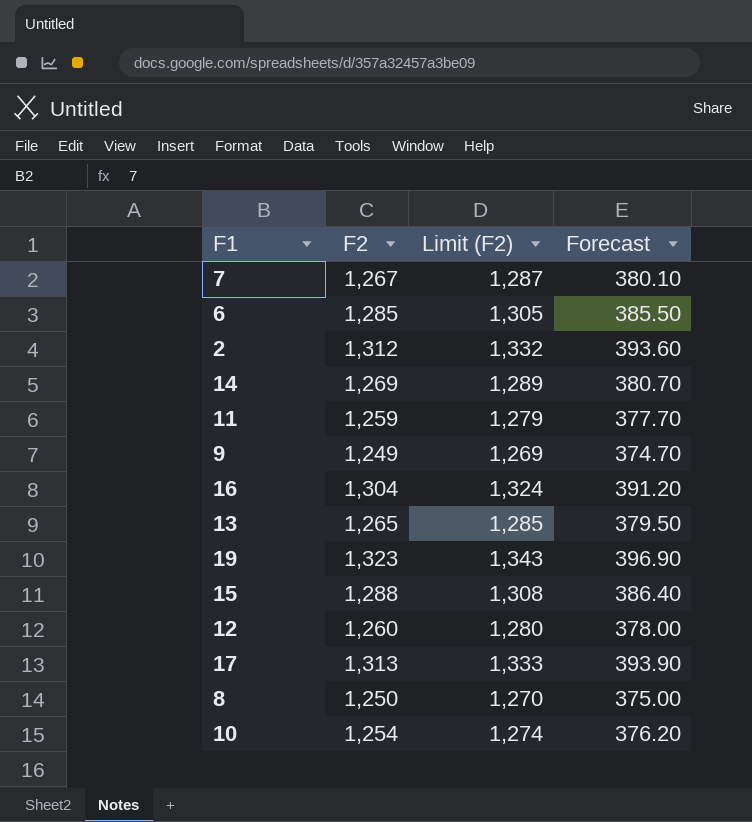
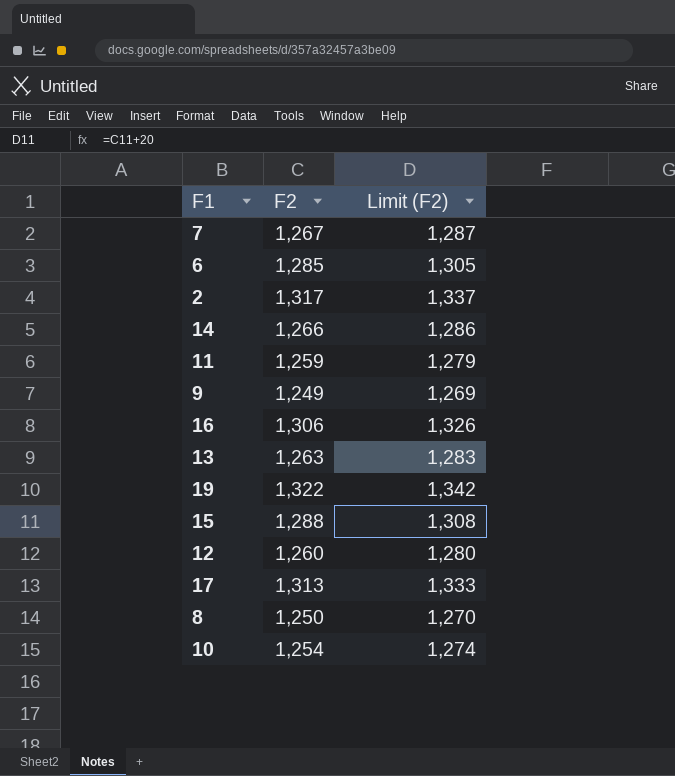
column Forecast | formula: [F2] * 0.3 -> none
2 | F2: 1,312 -> 1,317
2 | Limit (F2): 1,332 -> 1,337
14 | F2: 1,269 -> 1,266
14 | Limit (F2): 1,289 -> 1,286
16 | F2: 1,304 -> 1,306
16 | Limit (F2): 1,324 -> 1,326
13 | F2: 1,265 -> 1,263
13 | Limit (F2): 1,285 -> 1,283
19 | F2: 1,323 -> 1,322
19 | Limit (F2): 1,343 -> 1,342

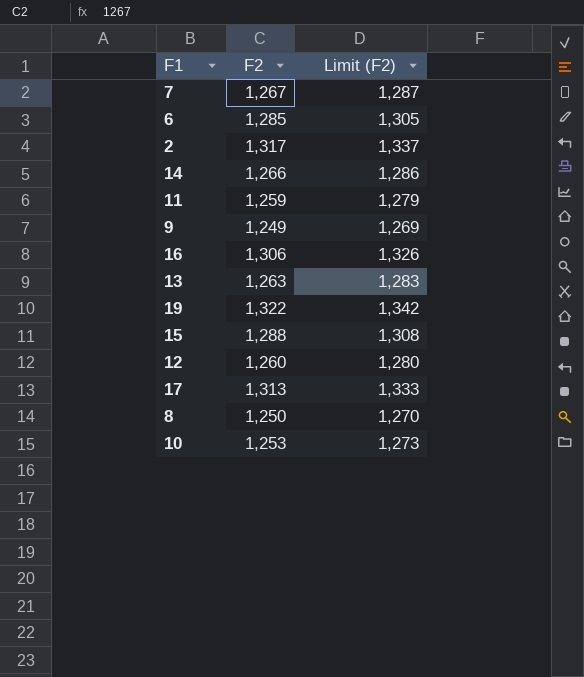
10 | F2: 1,254 -> 1,253
10 | Limit (F2): 1,274 -> 1,273

